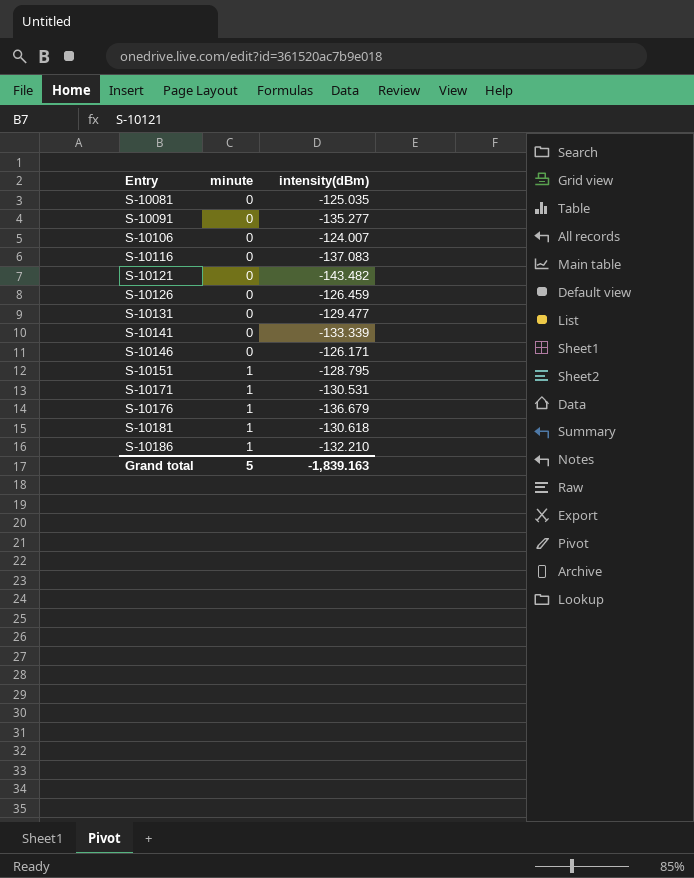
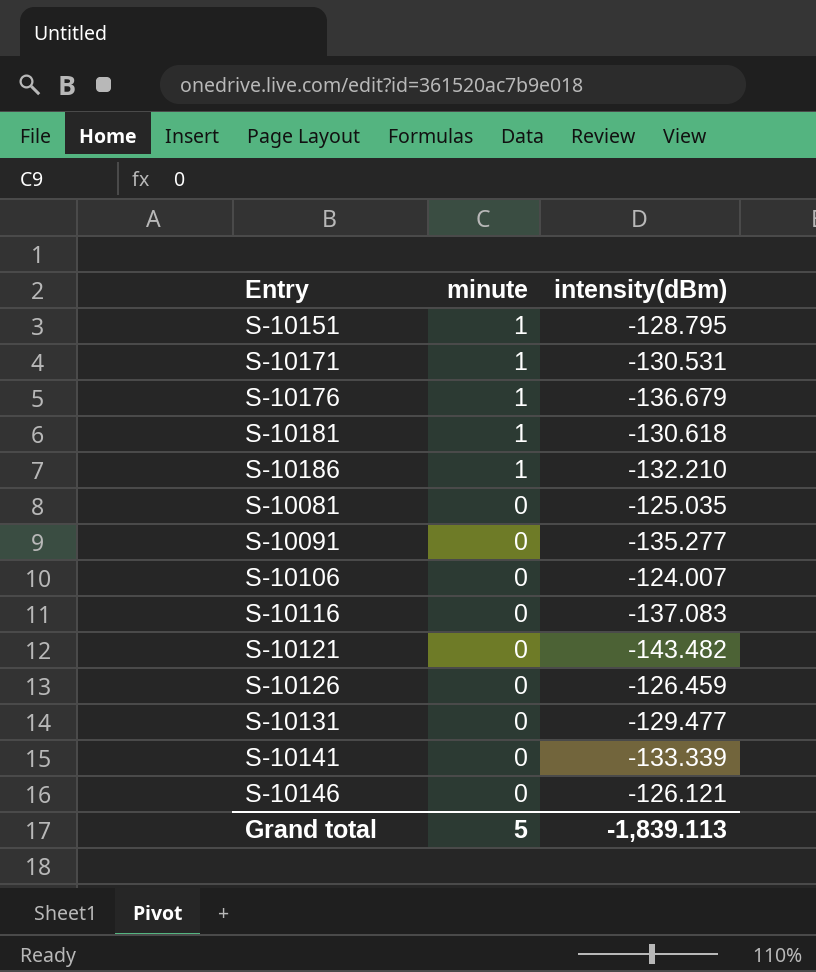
row order: Entry ascending -> minute descending
S-10146 | intensity(dBm): -126.171 -> -126.121
Grand total | intensity(dBm): -1,839.163 -> -1,839.113

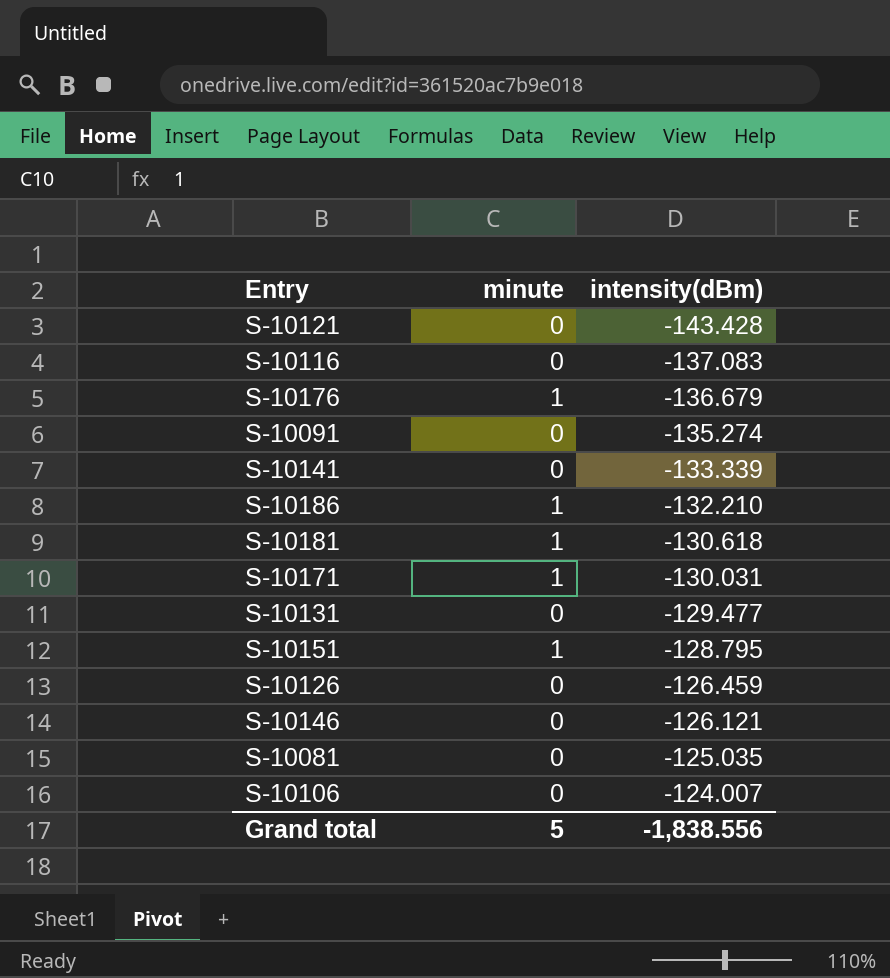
row order: minute descending -> intensity(dBm) ascending
S-10121 | intensity(dBm): -143.482 -> -143.428
S-10091 | intensity(dBm): -135.277 -> -135.274
S-10171 | intensity(dBm): -130.531 -> -130.031
Grand total | intensity(dBm): -1,839.113 -> -1,838.556

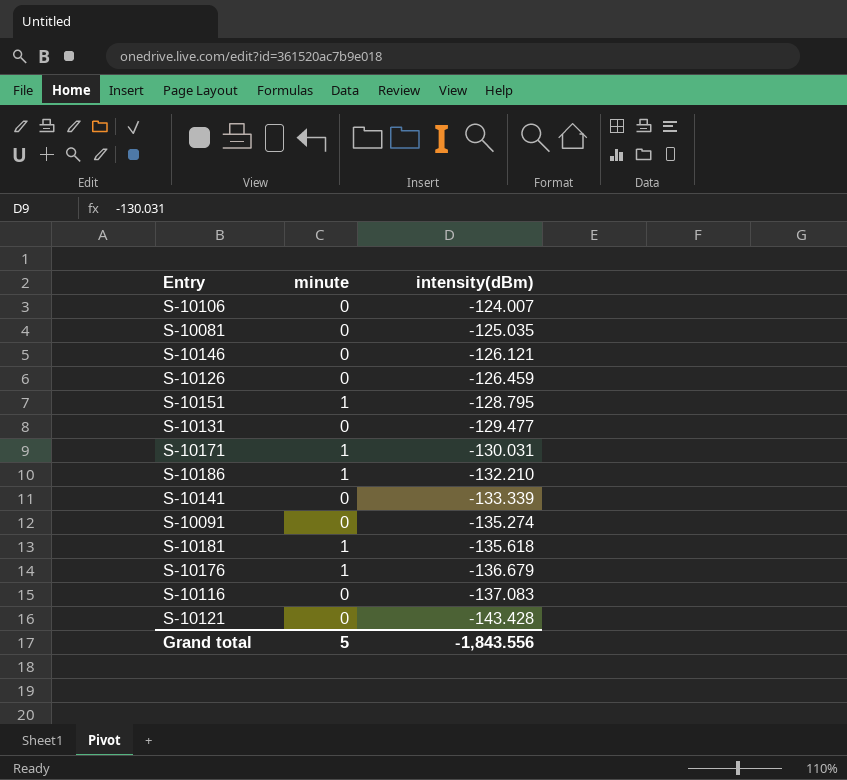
row order: intensity(dBm) ascending -> intensity(dBm) descending
S-10181 | intensity(dBm): -130.618 -> -135.618
Grand total | intensity(dBm): -1,838.556 -> -1,843.556

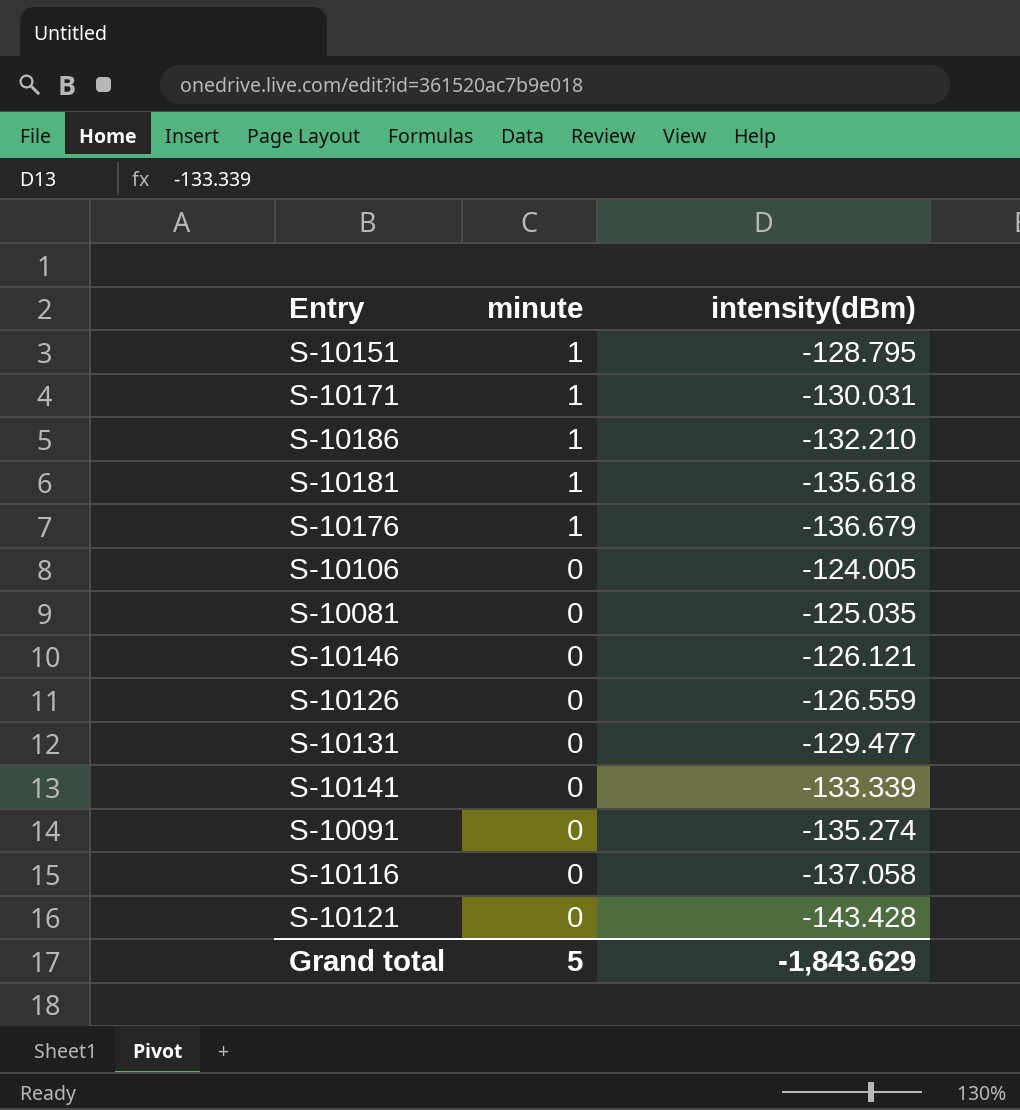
row order: intensity(dBm) descending -> minute descending
S-10106 | intensity(dBm): -124.007 -> -124.005
S-10126 | intensity(dBm): -126.459 -> -126.559
S-10116 | intensity(dBm): -137.083 -> -137.058
Grand total | intensity(dBm): -1,843.556 -> -1,843.629

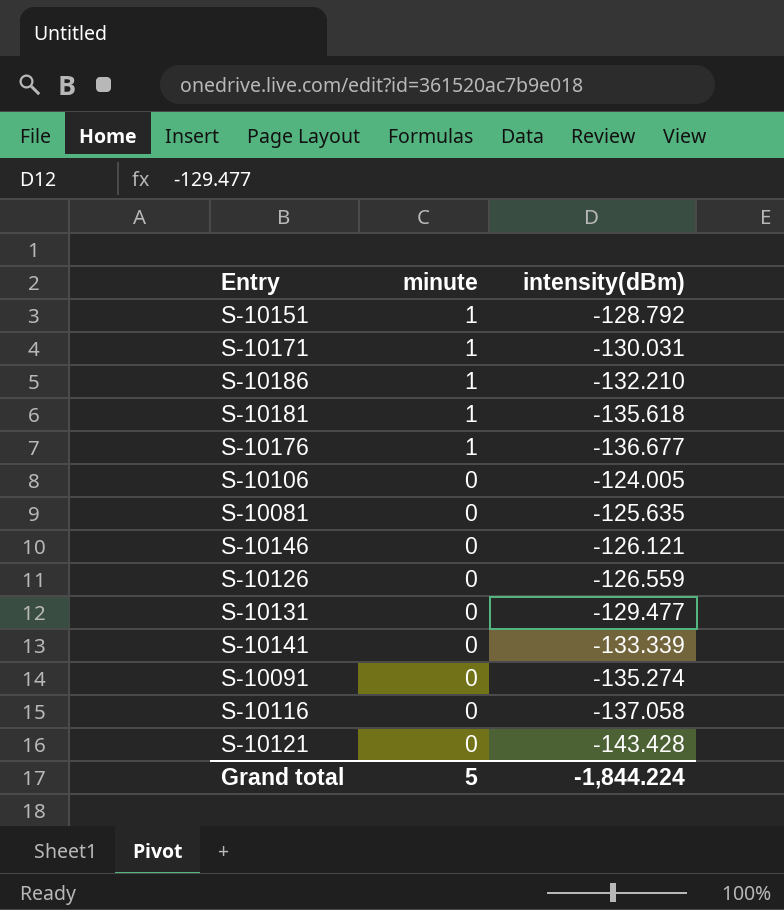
S-10151 | intensity(dBm): -128.795 -> -128.792
S-10176 | intensity(dBm): -136.679 -> -136.677
S-10081 | intensity(dBm): -125.035 -> -125.635
Grand total | intensity(dBm): -1,843.629 -> -1,844.224

